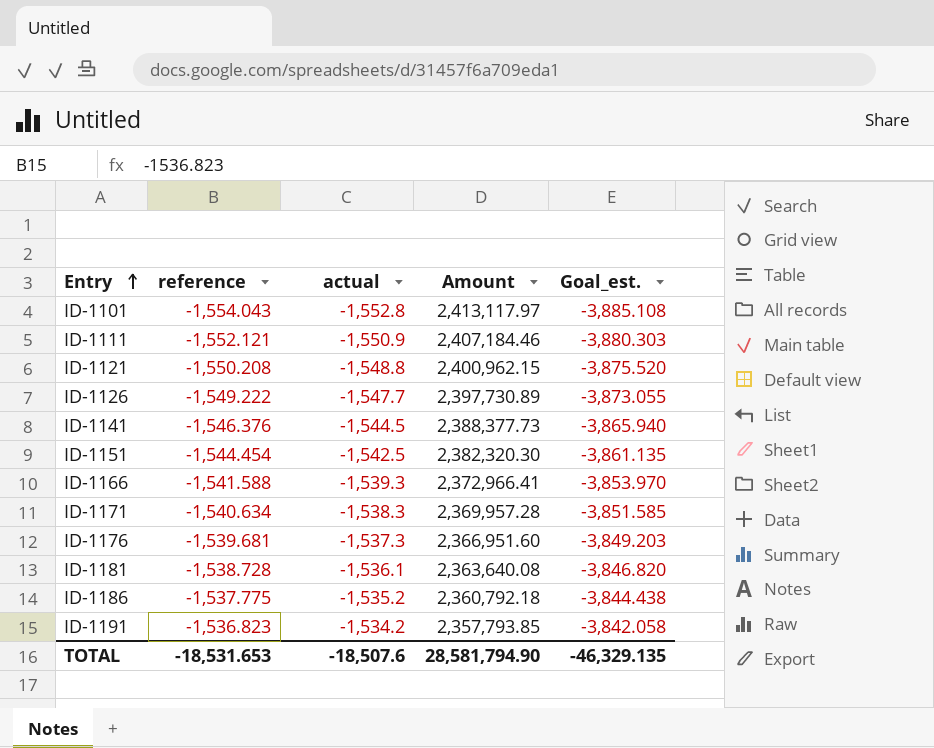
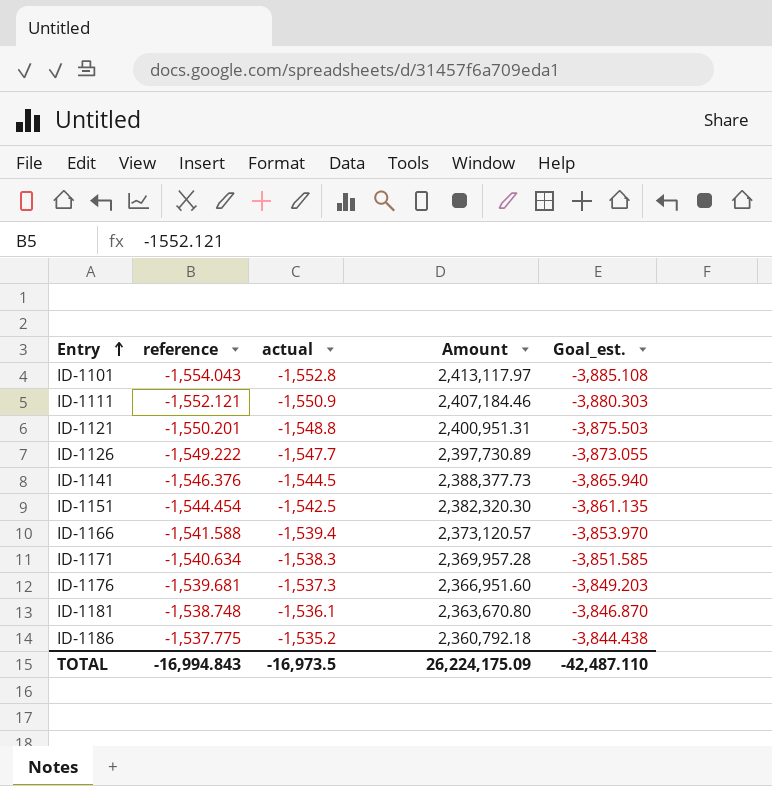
row ID-1191: -1,536.823 | -1,534.2 | 2,357,793.85 | -3,842.058 -> none
ID-1121 | reference: -1,550.208 -> -1,550.201
ID-1121 | Amount: 2,400,962.15 -> 2,400,951.31
ID-1121 | Goal_est.: -3,875.520 -> -3,875.503
ID-1166 | actual: -1,539.3 -> -1,539.4
ID-1166 | Amount: 2,372,966.41 -> 2,373,120.57
ID-1181 | reference: -1,538.728 -> -1,538.748
ID-1181 | Amount: 2,363,640.08 -> 2,363,670.80
ID-1181 | Goal_est.: -3,846.820 -> -3,846.870
TOTAL | reference: -18,531.653 -> -16,994.843
TOTAL | actual: -18,507.6 -> -16,973.5
TOTAL | Amount: 28,581,794.90 -> 26,224,175.09
TOTAL | Goal_est.: -46,329.135 -> -42,487.110

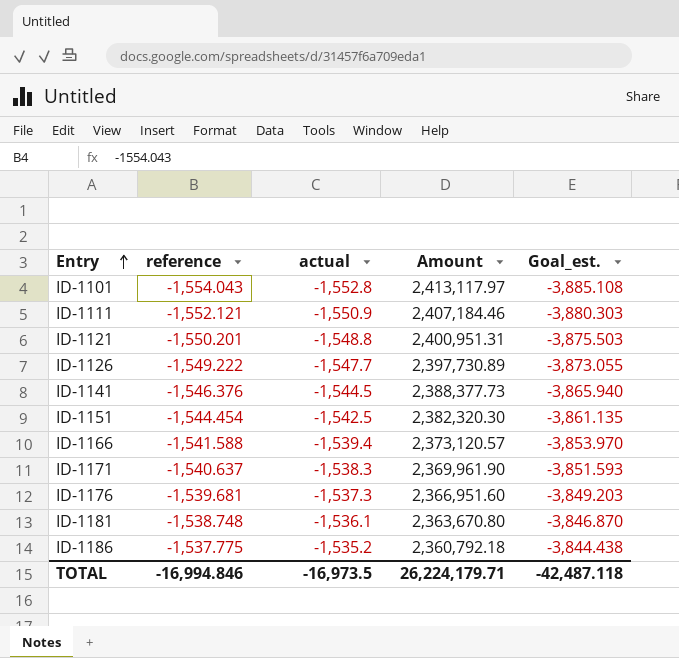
ID-1171 | reference: -1,540.634 -> -1,540.637
ID-1171 | Amount: 2,369,957.28 -> 2,369,961.90
ID-1171 | Goal_est.: -3,851.585 -> -3,851.593
TOTAL | reference: -16,994.843 -> -16,994.846
TOTAL | Amount: 26,224,175.09 -> 26,224,179.71
TOTAL | Goal_est.: -42,487.110 -> -42,487.118

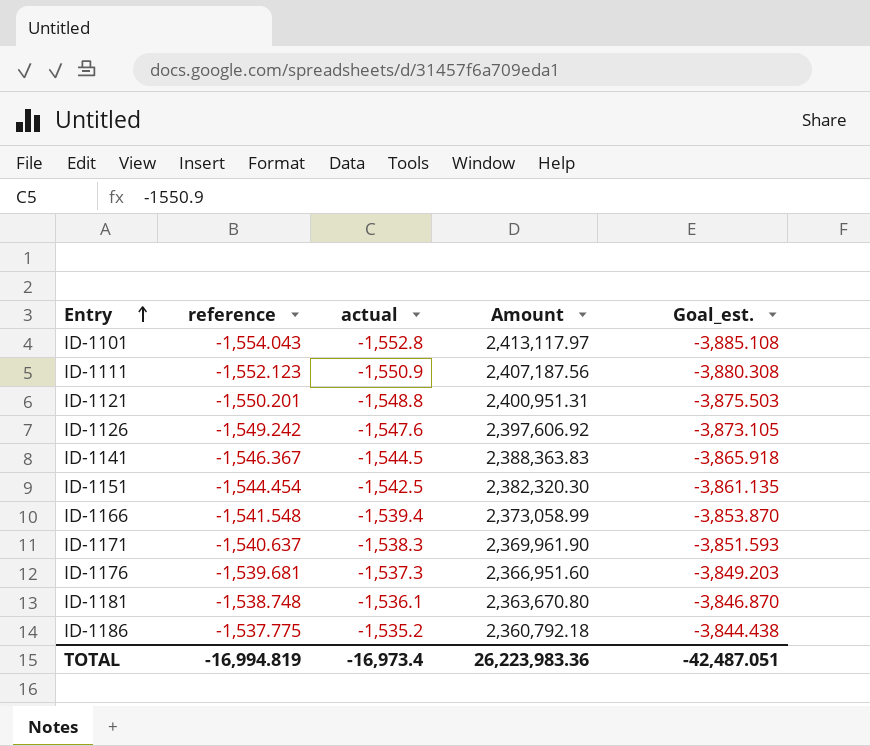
ID-1111 | reference: -1,552.121 -> -1,552.123
ID-1111 | Amount: 2,407,184.46 -> 2,407,187.56
ID-1111 | Goal_est.: -3,880.303 -> -3,880.308
ID-1126 | reference: -1,549.222 -> -1,549.242
ID-1126 | actual: -1,547.7 -> -1,547.6
ID-1126 | Amount: 2,397,730.89 -> 2,397,606.92
ID-1126 | Goal_est.: -3,873.055 -> -3,873.105
ID-1141 | reference: -1,546.376 -> -1,546.367
ID-1141 | Amount: 2,388,377.73 -> 2,388,363.83
ID-1141 | Goal_est.: -3,865.940 -> -3,865.918
ID-1166 | reference: -1,541.588 -> -1,541.548
ID-1166 | Amount: 2,373,120.57 -> 2,373,058.99
ID-1166 | Goal_est.: -3,853.970 -> -3,853.870
TOTAL | reference: -16,994.846 -> -16,994.819
TOTAL | actual: -16,973.5 -> -16,973.4
TOTAL | Amount: 26,224,179.71 -> 26,223,983.36
TOTAL | Goal_est.: -42,487.118 -> -42,487.051

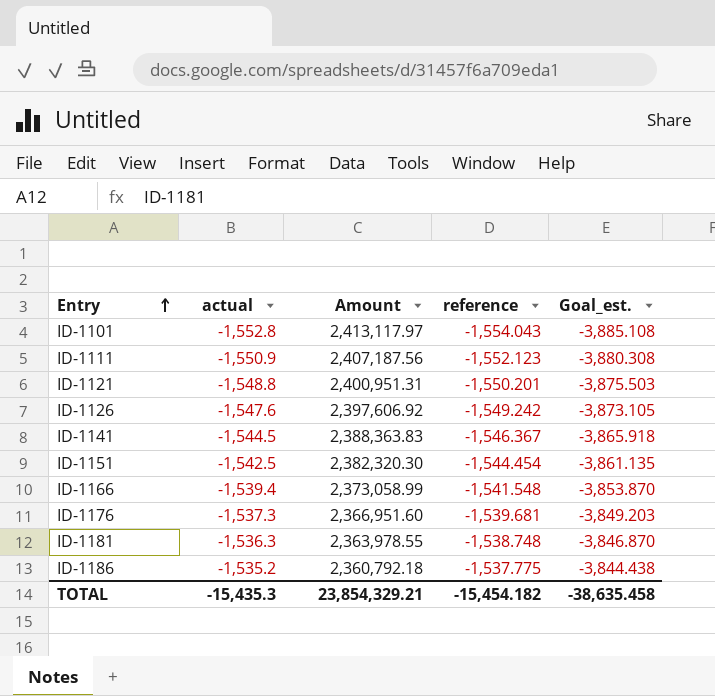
column reference | position: 2 -> 4
row ID-1171: -1,540.637 | -1,538.3 | 2,369,961.90 | -3,851.593 -> none
ID-1181 | actual: -1,536.1 -> -1,536.3
ID-1181 | Amount: 2,363,670.80 -> 2,363,978.55
TOTAL | actual: -16,973.4 -> -15,435.3
TOTAL | Amount: 26,223,983.36 -> 23,854,329.21
TOTAL | reference: -16,994.819 -> -15,454.182
TOTAL | Goal_est.: -42,487.051 -> -38,635.458

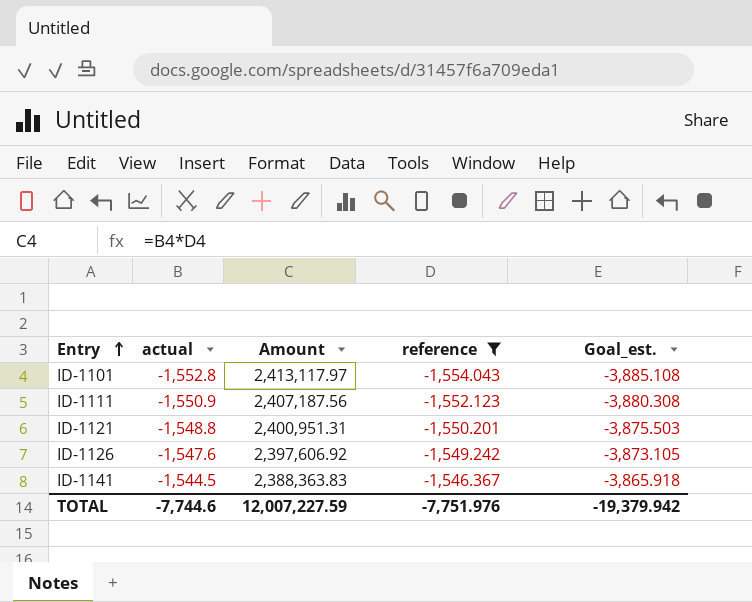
filter: none -> reference <= -1,546.367
TOTAL | actual: -15,435.3 -> -7,744.6
TOTAL | Amount: 23,854,329.21 -> 12,007,227.59
TOTAL | reference: -15,454.182 -> -7,751.976
TOTAL | Goal_est.: -38,635.458 -> -19,379.942

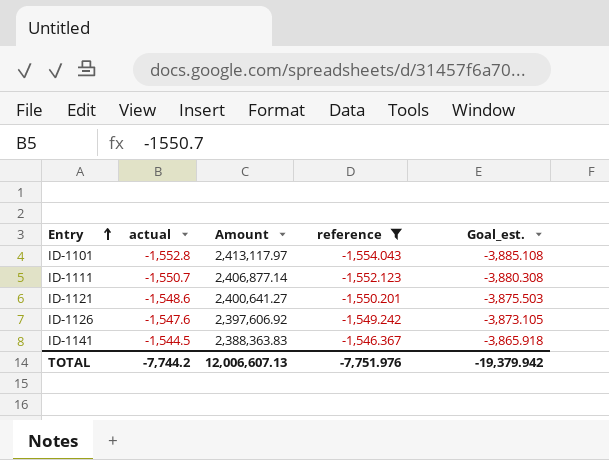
ID-1111 | actual: -1,550.9 -> -1,550.7
ID-1111 | Amount: 2,407,187.56 -> 2,406,877.14
ID-1121 | actual: -1,548.8 -> -1,548.6
ID-1121 | Amount: 2,400,951.31 -> 2,400,641.27
TOTAL | actual: -7,744.6 -> -7,744.2
TOTAL | Amount: 12,007,227.59 -> 12,006,607.13

